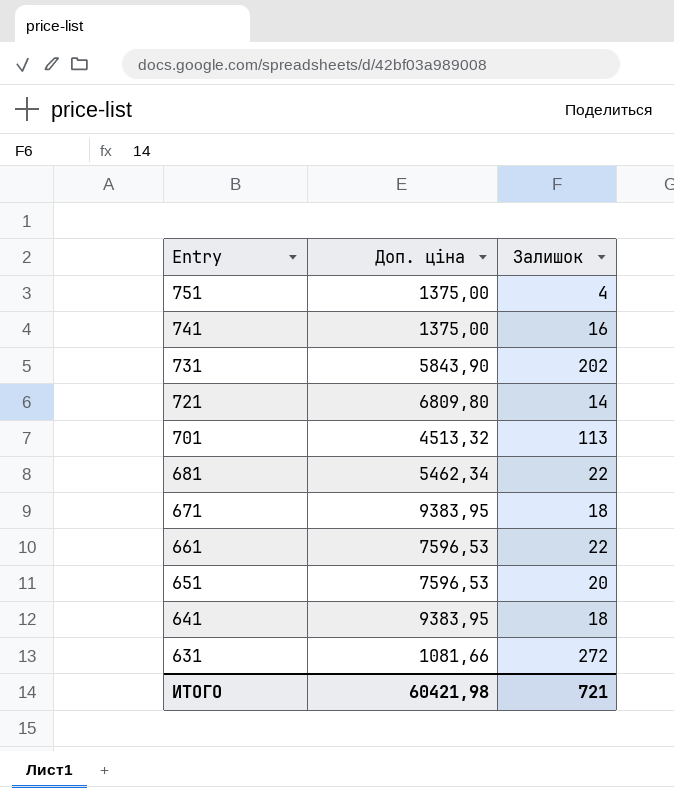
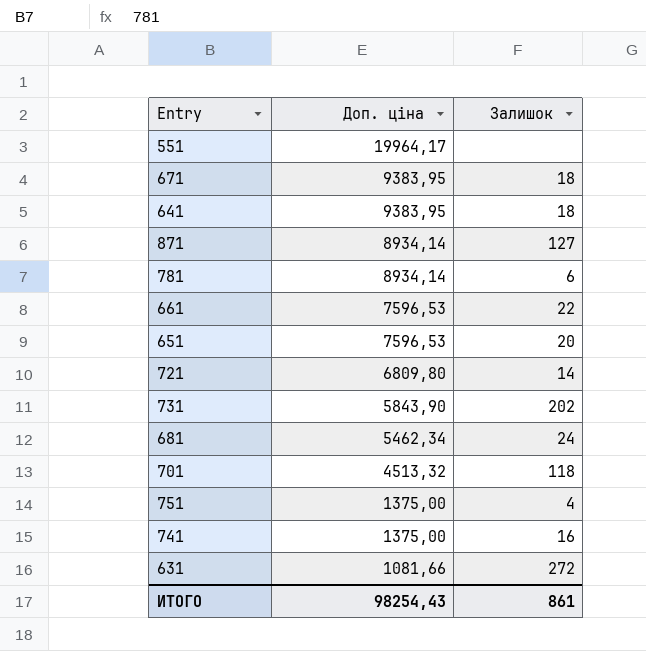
row order: Entry descending -> Доп. ціна descending
row 551: none -> 19964,17 | none
row 871: none -> 8934,14 | 127
row 781: none -> 8934,14 | 6
681 | Залишок: 22 -> 24
701 | Залишок: 113 -> 118
ИТОГО | Доп. ціна: 60421,98 -> 98254,43
ИТОГО | Залишок: 721 -> 861

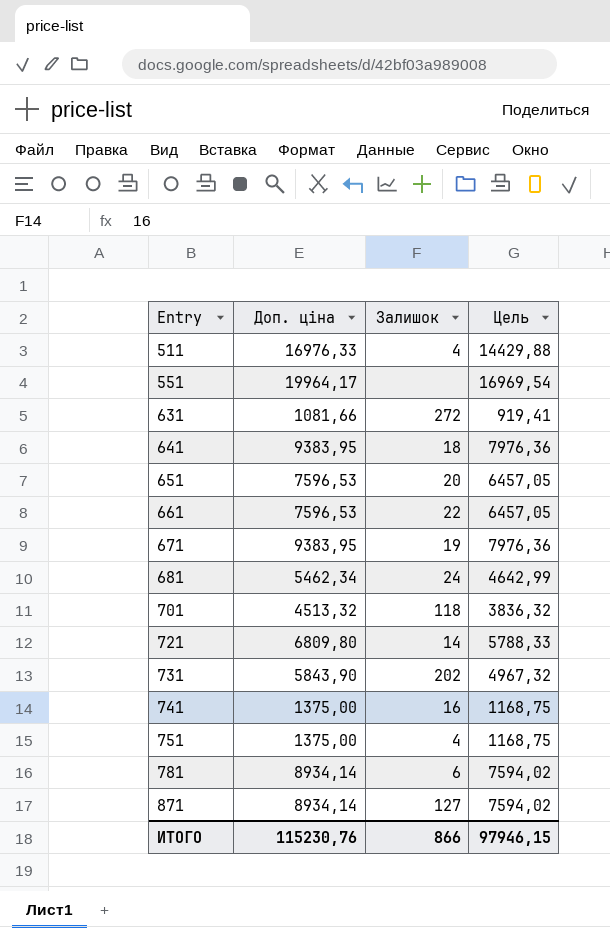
row order: Доп. ціна descending -> Entry ascending
column Цель | formula: none -> [Доп. ціна] * 0,85
row 511: none -> 16976,33 | 4 | 14429,88
671 | Залишок: 18 -> 19
ИТОГО | Доп. ціна: 98254,43 -> 115230,76
ИТОГО | Залишок: 861 -> 866

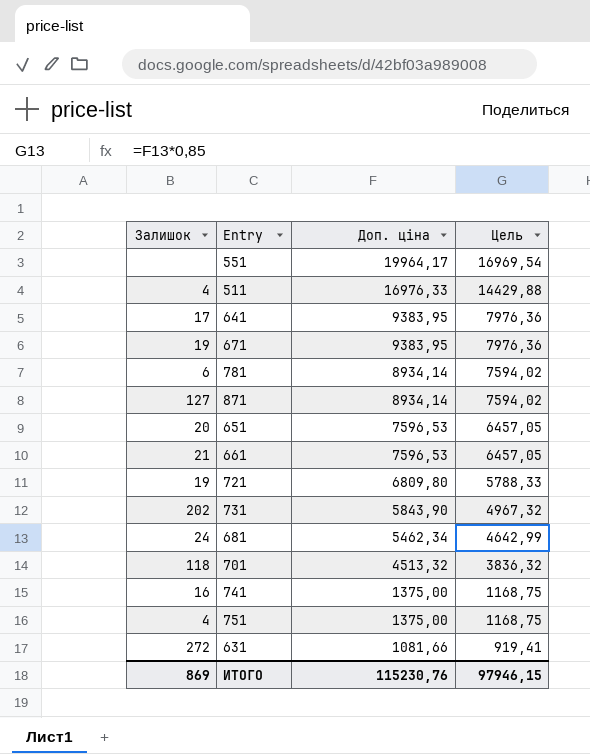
row order: Entry ascending -> Доп. ціна descending
column Залишок | position: 3 -> 1
641 | Залишок: 18 -> 17
661 | Залишок: 22 -> 21
721 | Залишок: 14 -> 19
ИТОГО | Залишок: 866 -> 869

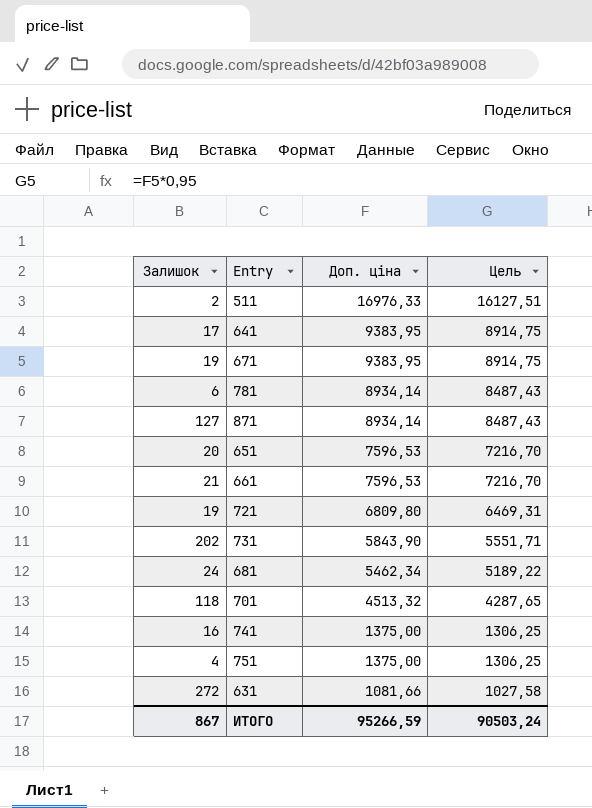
column Цель | formula: [Доп. ціна] * 0,85 -> [Доп. ціна] * 0,95
row 551: none | 19964,17 | 16969,54 -> none
511 | Залишок: 4 -> 2
ИТОГО | Залишок: 869 -> 867
ИТОГО | Доп. ціна: 115230,76 -> 95266,59
ИТОГО | Цель: 97946,15 -> 90503,24

